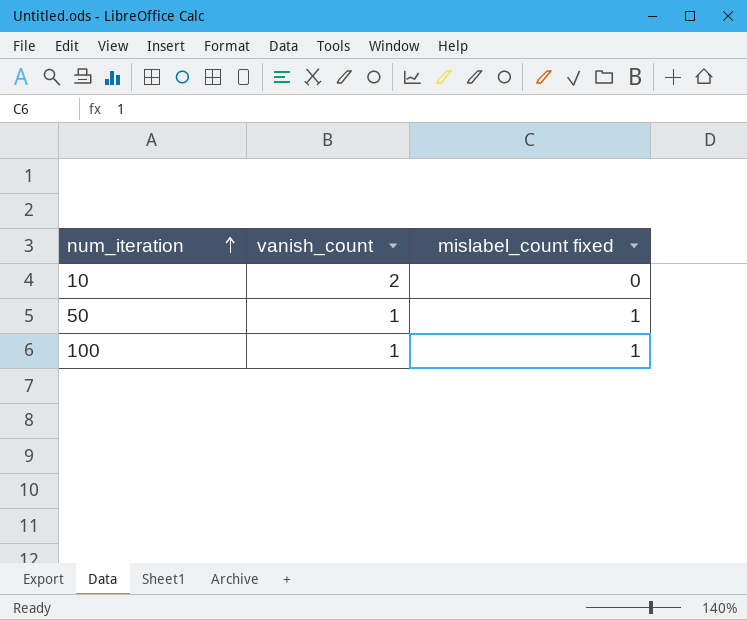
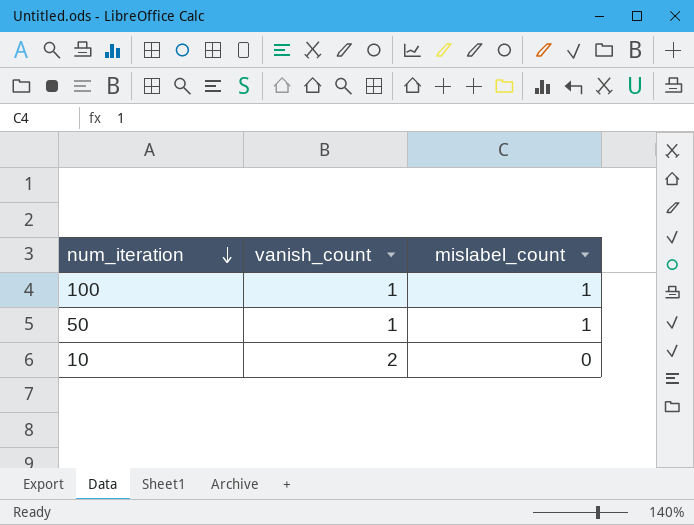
row order: num_iteration ascending -> num_iteration descending
column name: mislabel_count fixed -> mislabel_count

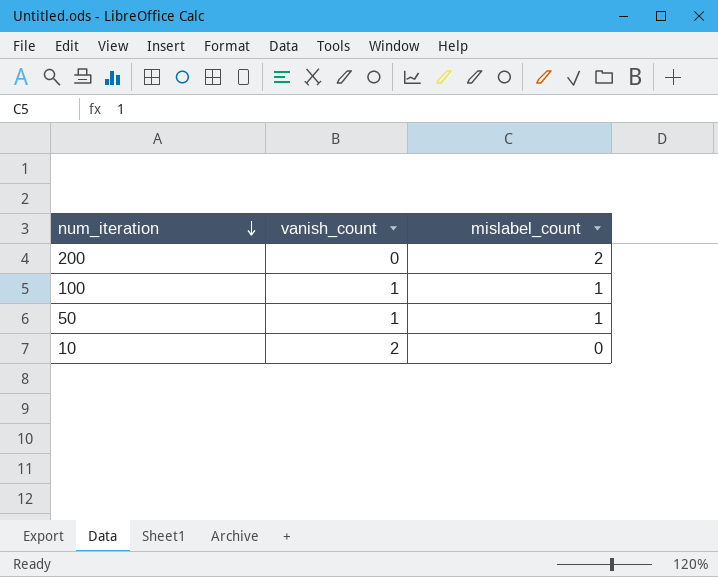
row 200: none -> 0 | 2

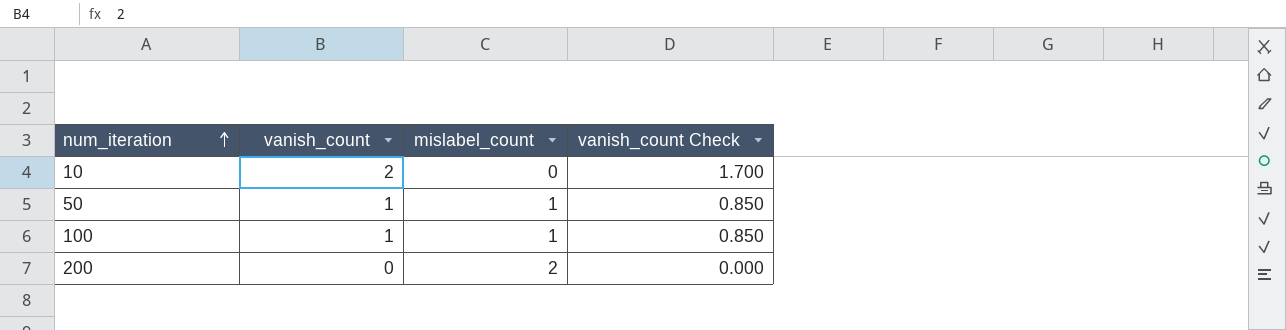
row order: num_iteration descending -> num_iteration ascending
column vanish_count Check | formula: none -> [vanish_count] * 0.85

